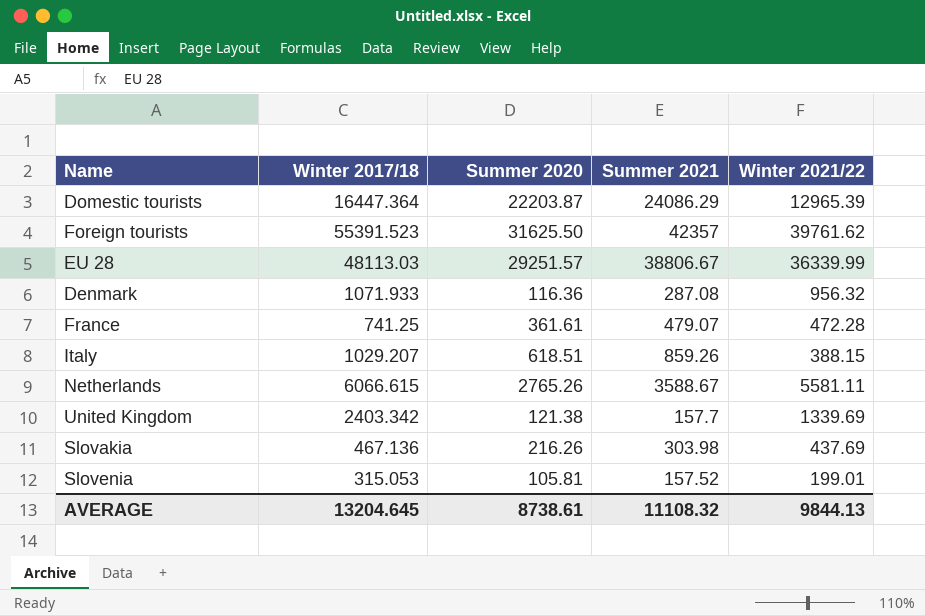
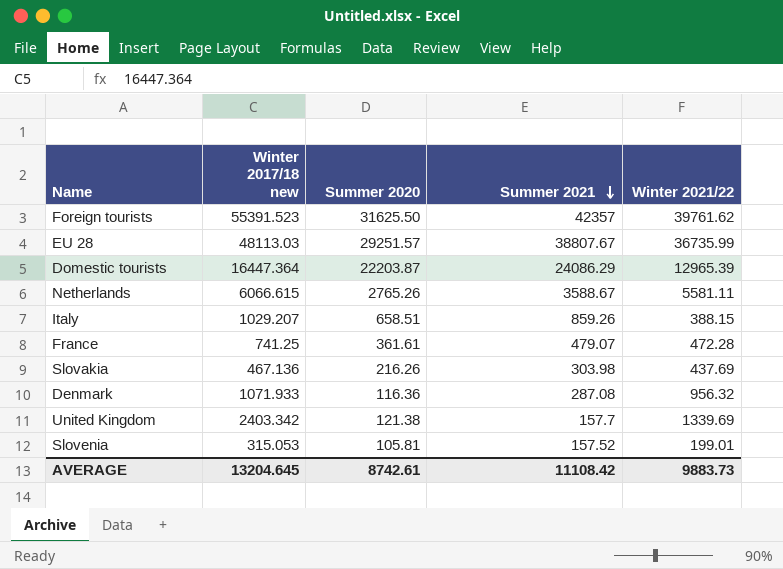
row order: none -> Summer 2021 descending
column name: Winter 2017/18 -> Winter 2017/18 new
EU 28 | Summer 2021: 38806.67 -> 38807.67
EU 28 | Winter 2021/22: 36339.99 -> 36735.99
Italy | Summer 2020: 618.51 -> 658.51
AVERAGE | Summer 2020: 8738.61 -> 8742.61
AVERAGE | Summer 2021: 11108.32 -> 11108.42
AVERAGE | Winter 2021/22: 9844.13 -> 9883.73

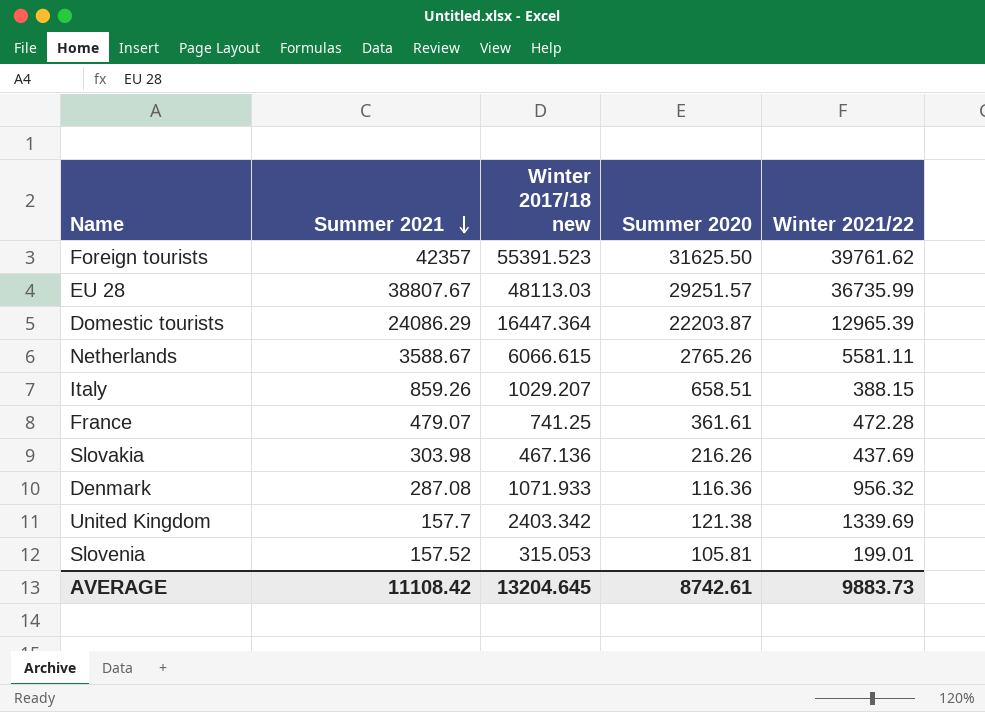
column Summer 2021 | position: 4 -> 2

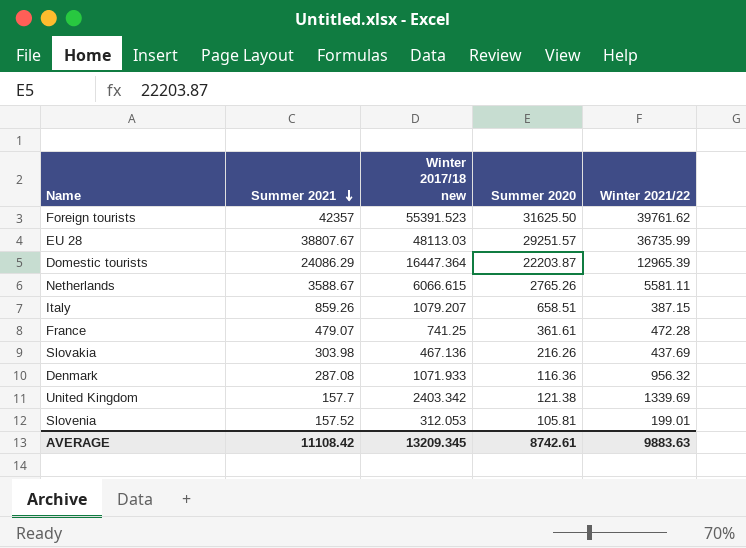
Italy | Winter 2017/18 new: 1029.207 -> 1079.207
Italy | Winter 2021/22: 388.15 -> 387.15
Slovenia | Winter 2017/18 new: 315.053 -> 312.053
AVERAGE | Winter 2017/18 new: 13204.645 -> 13209.345
AVERAGE | Winter 2021/22: 9883.73 -> 9883.63

